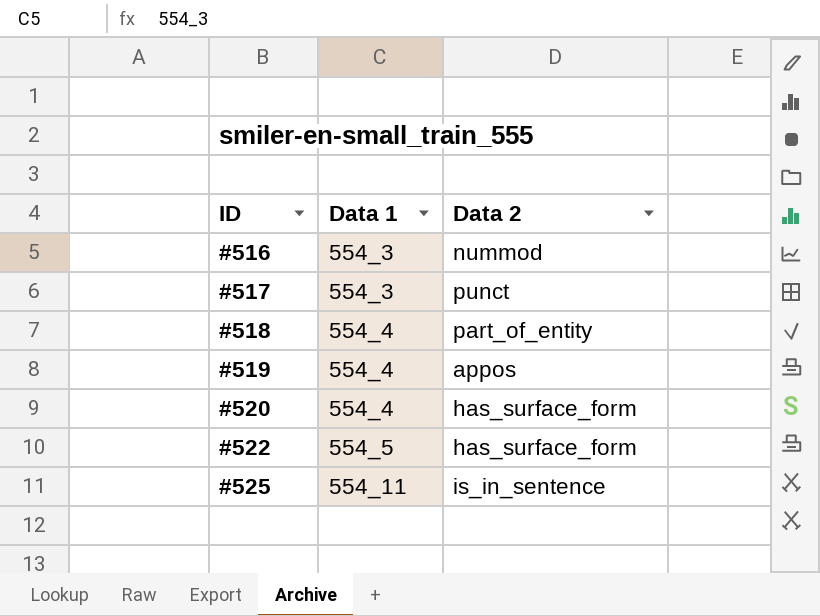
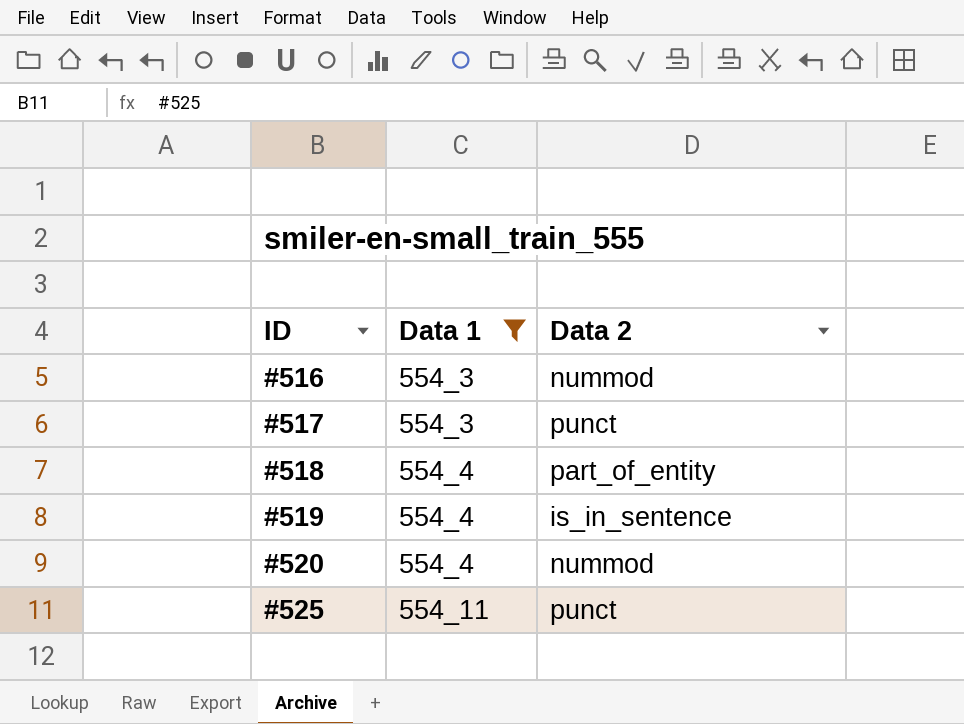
filter: none -> Data 1 != 554_5
#519 | Data 2: appos -> is_in_sentence
#520 | Data 2: has_surface_form -> nummod
#525 | Data 2: is_in_sentence -> punct

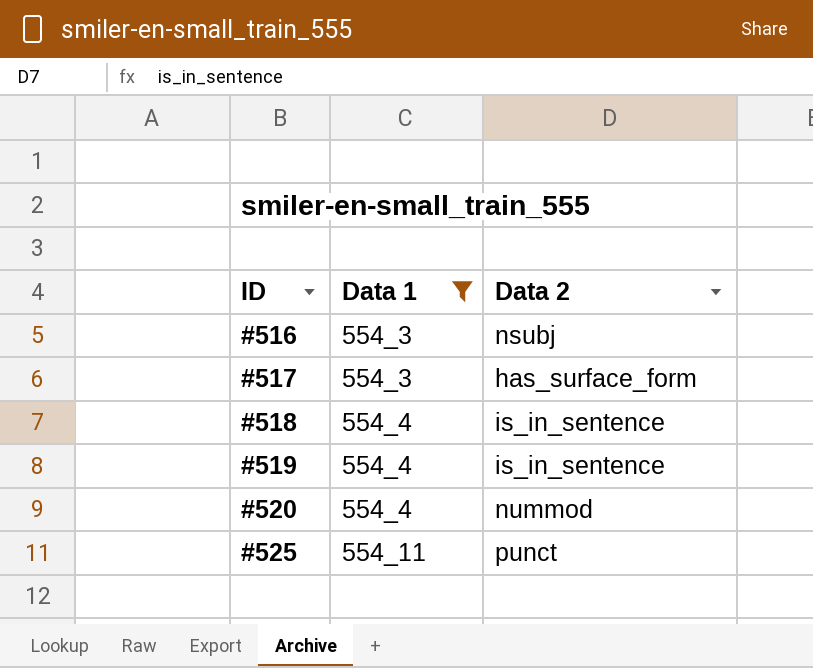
#516 | Data 2: nummod -> nsubj
#517 | Data 2: punct -> has_surface_form
#518 | Data 2: part_of_entity -> is_in_sentence

